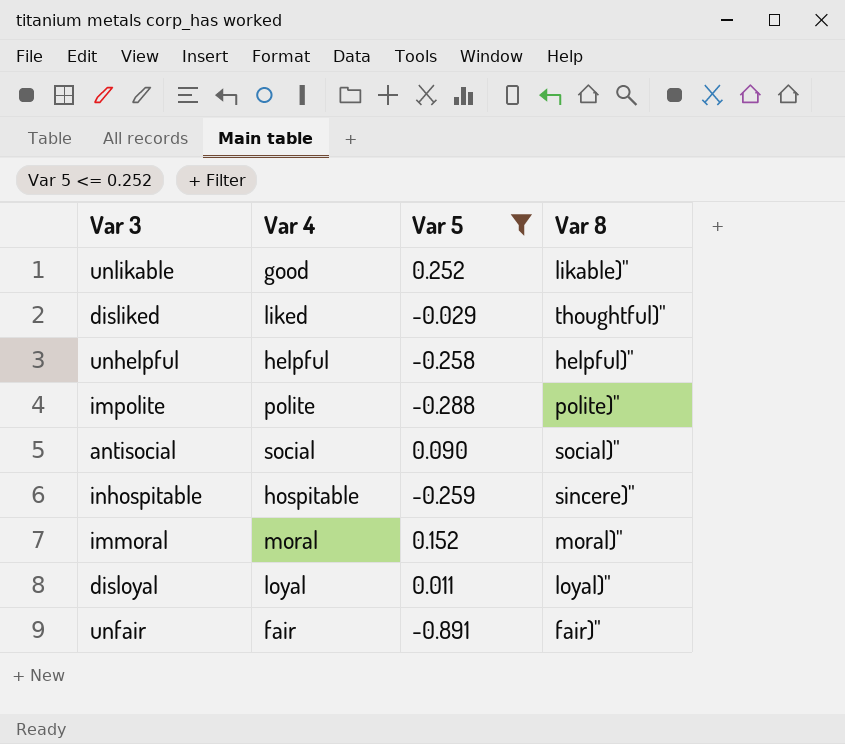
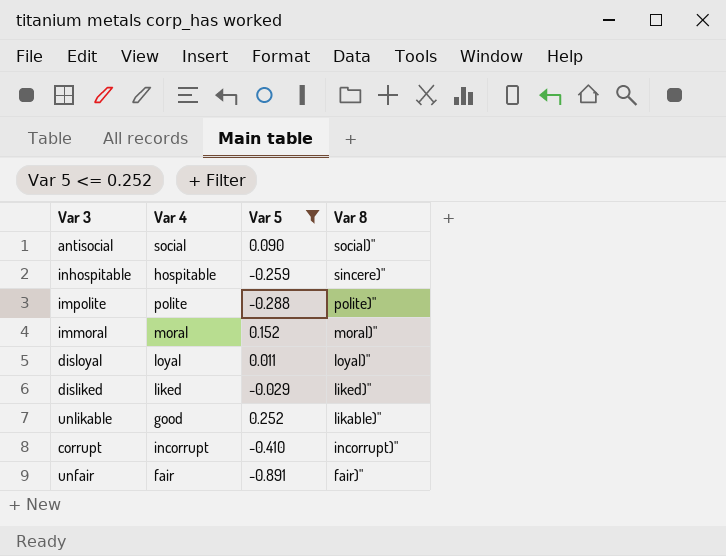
row order: none -> Var 8 descending
row unhelpful: helpful | -0.258 | helpful)" -> none
disliked | Var 8: thoughtful)" -> liked)"
row corrupt: none -> incorrupt | -0.410 | incorrupt)"

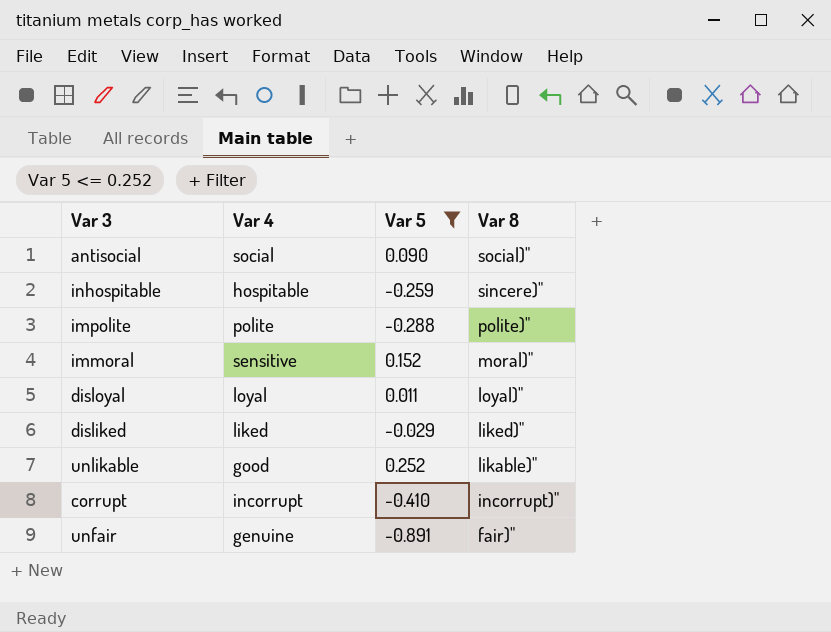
immoral | Var 4: moral -> sensitive
unfair | Var 4: fair -> genuine

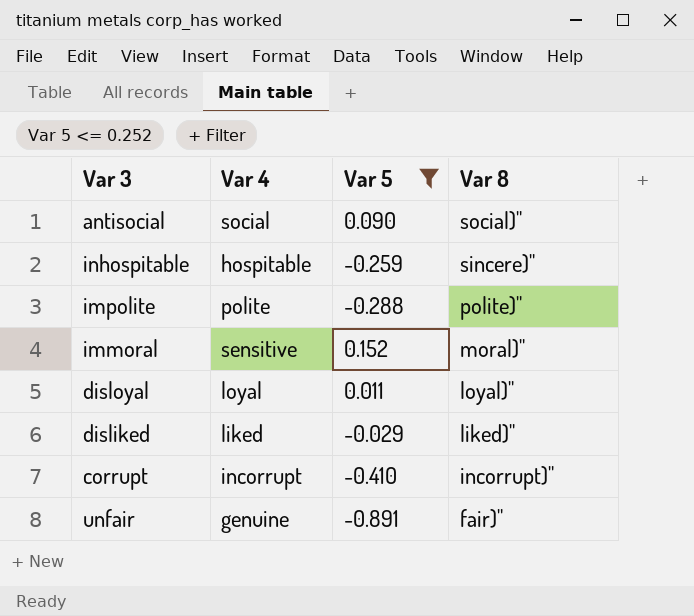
row unlikable: good | 0.252 | likable)" -> none

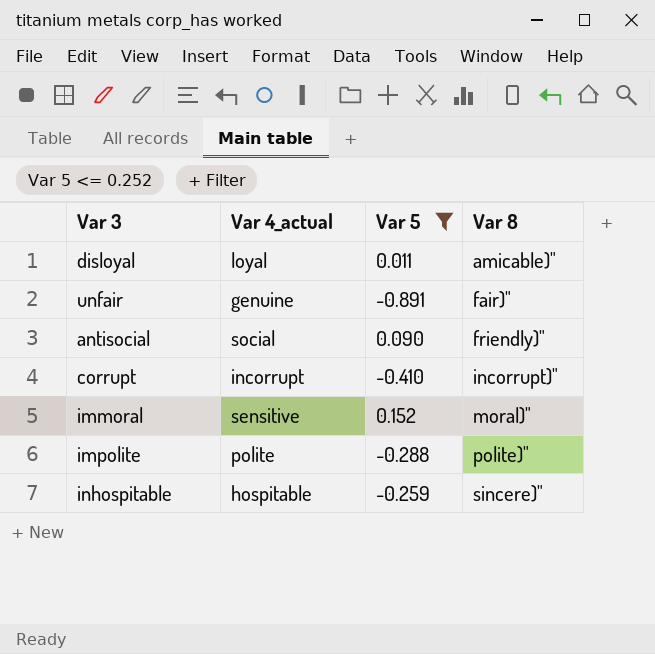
row order: Var 8 descending -> Var 8 ascending
column name: Var 4 -> Var 4_actual
row disliked: liked | -0.029 | liked)" -> none
disloyal | Var 8: loyal)" -> amicable)"
antisocial | Var 8: social)" -> friendly)"

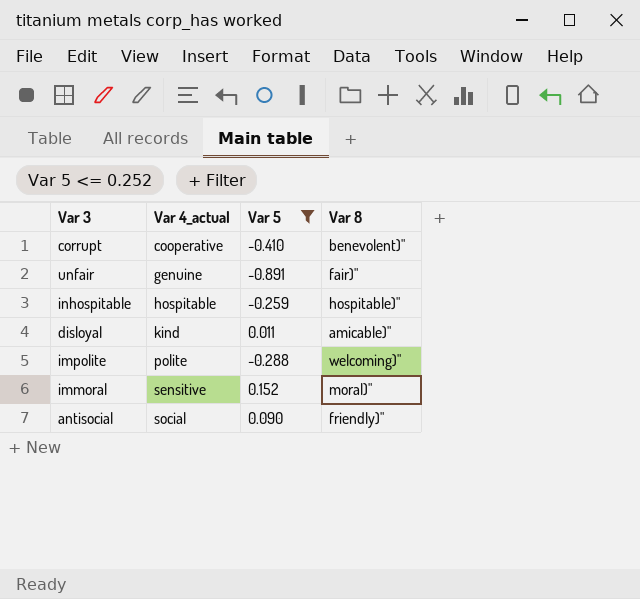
row order: Var 8 ascending -> Var 4_actual ascending
corrupt | Var 4_actual: incorrupt -> cooperative
corrupt | Var 8: incorrupt)" -> benevolent)"
inhospitable | Var 8: sincere)" -> hospitable)"
disloyal | Var 4_actual: loyal -> kind
impolite | Var 8: polite)" -> welcoming)"

